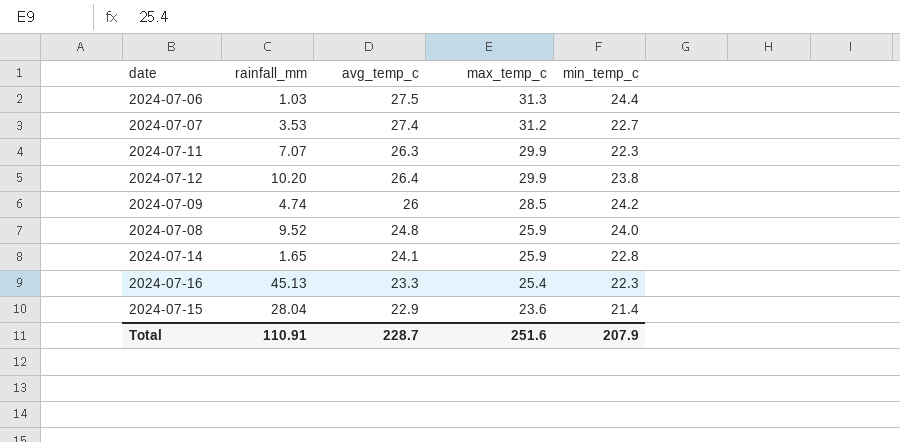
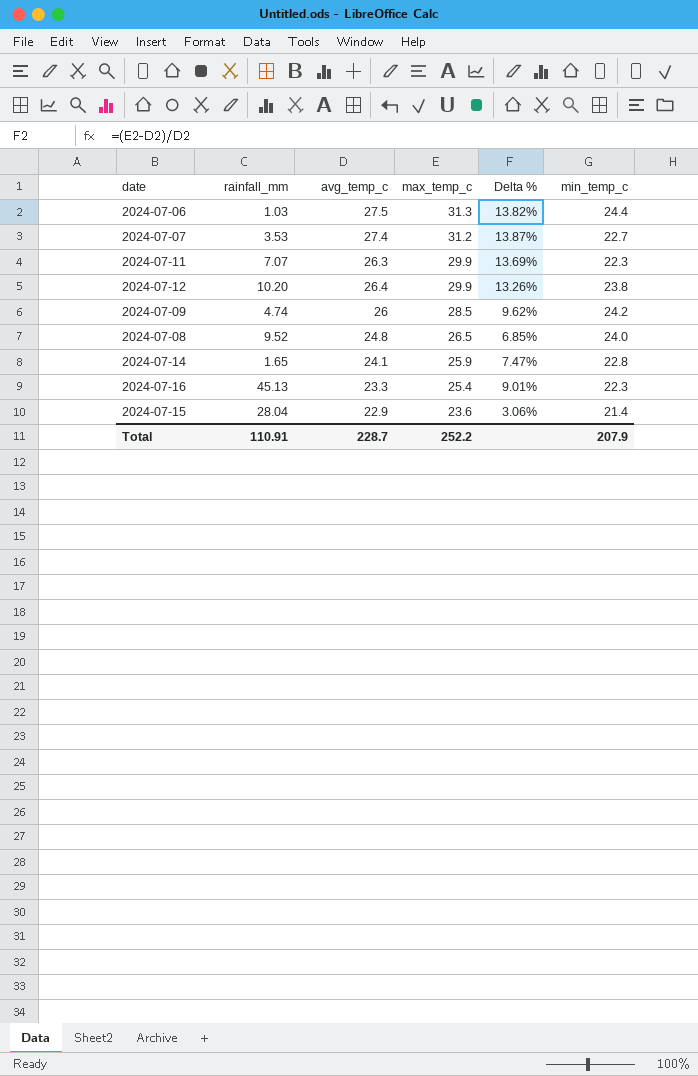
column Delta % | formula: none -> ([max_temp_c] - [avg_temp_c]) / [avg_temp_c]
2024-07-08 | max_temp_c: 25.9 -> 26.5
Total | max_temp_c: 251.6 -> 252.2

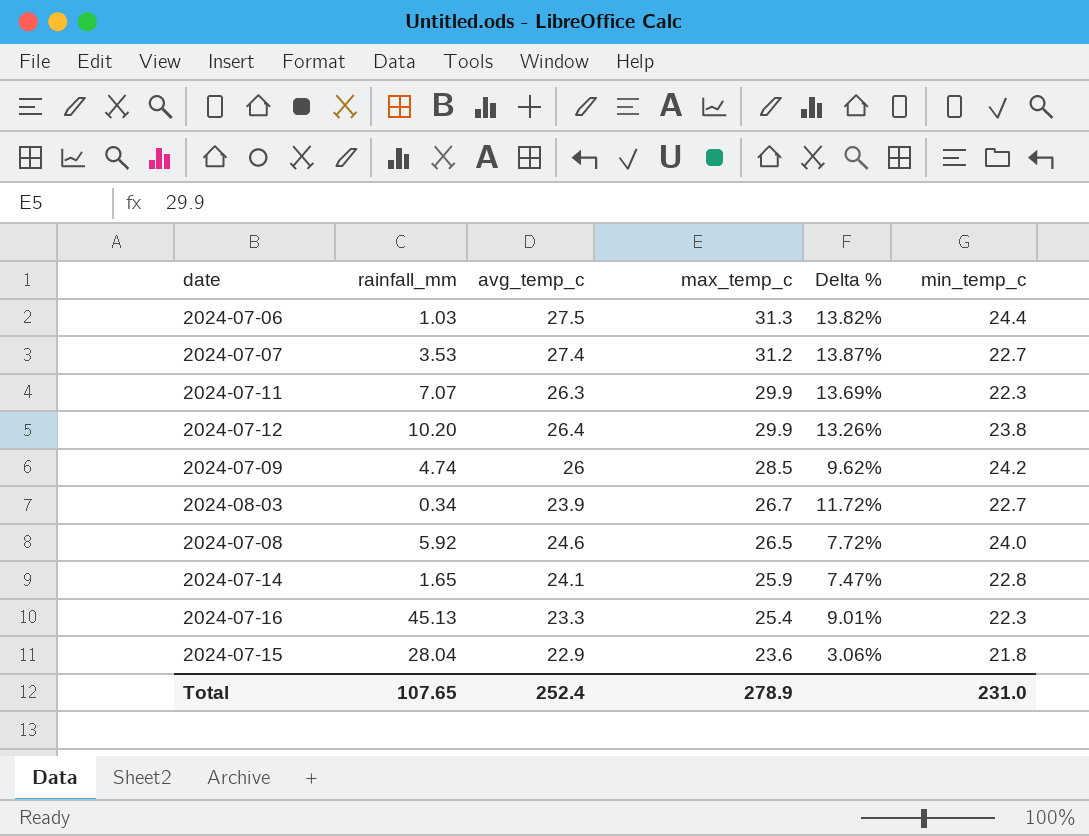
row 2024-08-03: none -> 0.34 | 23.9 | 26.7 | 11.72% | 22.7
2024-07-08 | rainfall_mm: 9.52 -> 5.92
2024-07-08 | avg_temp_c: 24.8 -> 24.6
2024-07-08 | Delta %: 6.85% -> 7.72%
2024-07-15 | min_temp_c: 21.4 -> 21.8
Total | rainfall_mm: 110.91 -> 107.65
Total | avg_temp_c: 228.7 -> 252.4
Total | max_temp_c: 252.2 -> 278.9
Total | min_temp_c: 207.9 -> 231.0

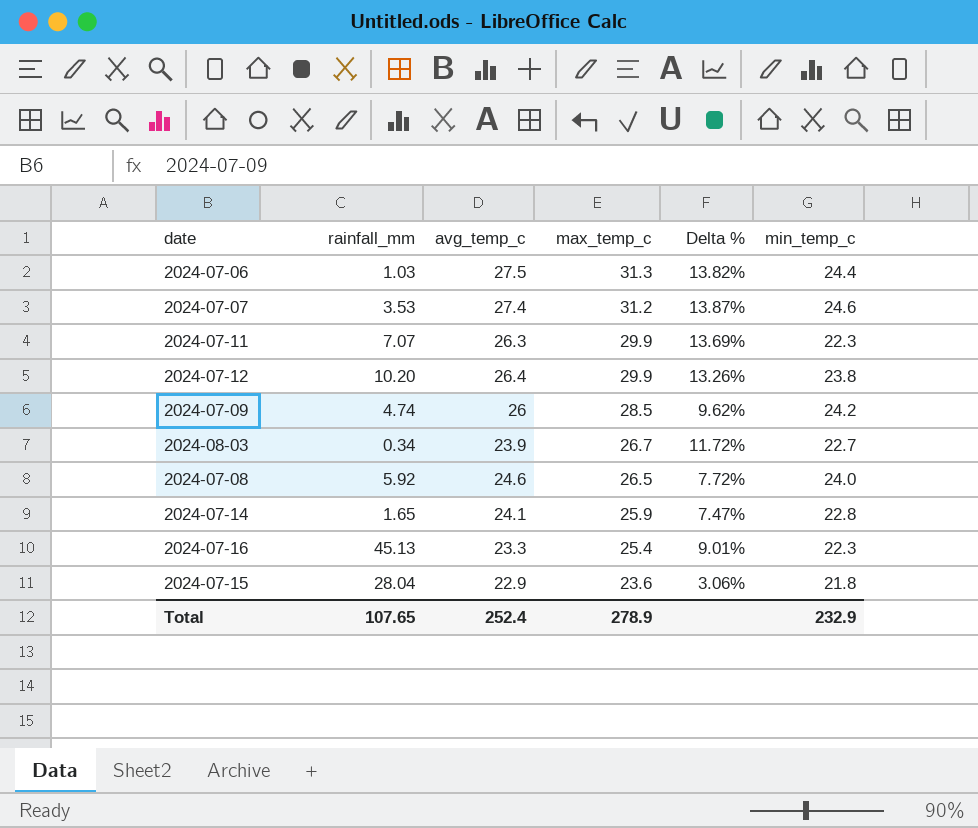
2024-07-07 | min_temp_c: 22.7 -> 24.6
Total | min_temp_c: 231.0 -> 232.9

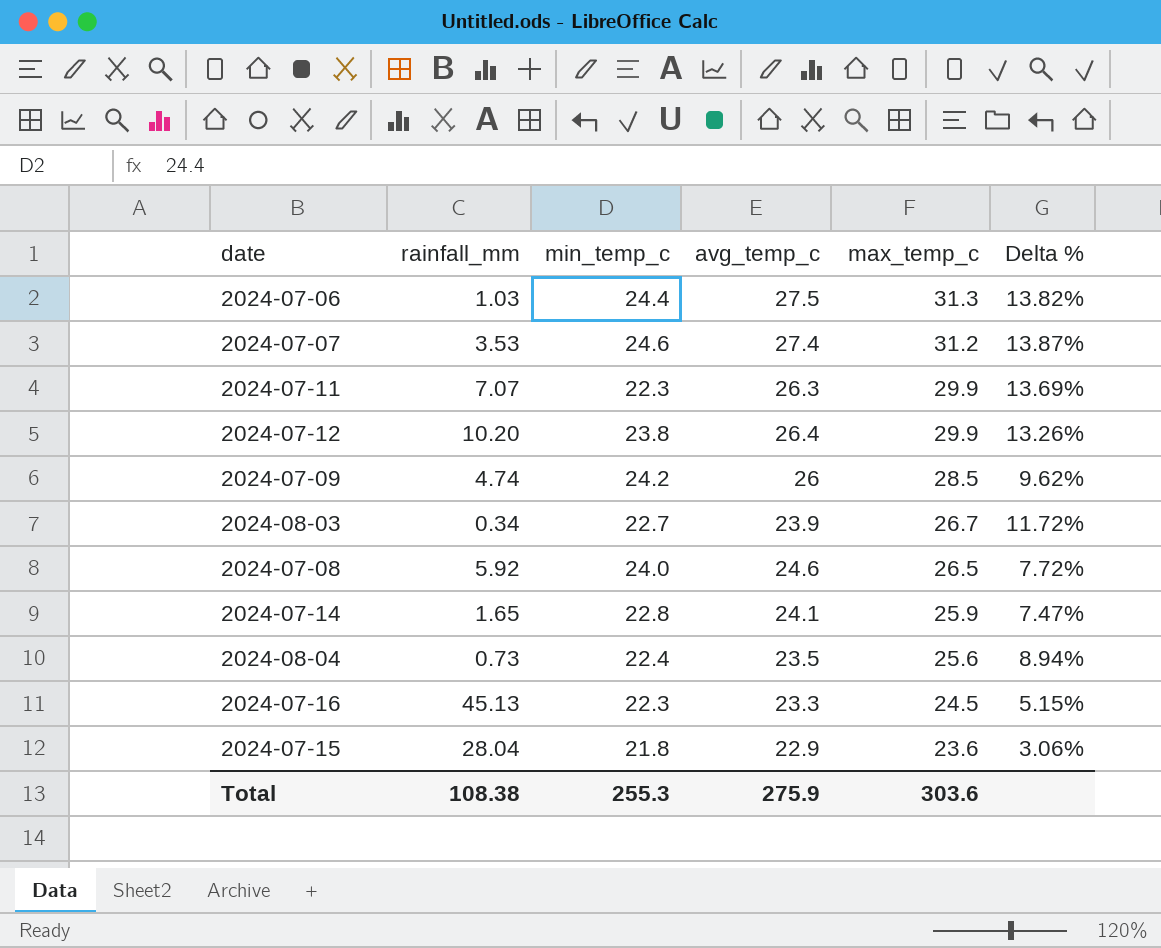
column min_temp_c | position: 6 -> 3
row 2024-08-04: none -> 0.73 | 22.4 | 23.5 | 25.6 | 8.94%
2024-07-16 | max_temp_c: 25.4 -> 24.5
2024-07-16 | Delta %: 9.01% -> 5.15%
Total | rainfall_mm: 107.65 -> 108.38
Total | min_temp_c: 232.9 -> 255.3
Total | avg_temp_c: 252.4 -> 275.9
Total | max_temp_c: 278.9 -> 303.6

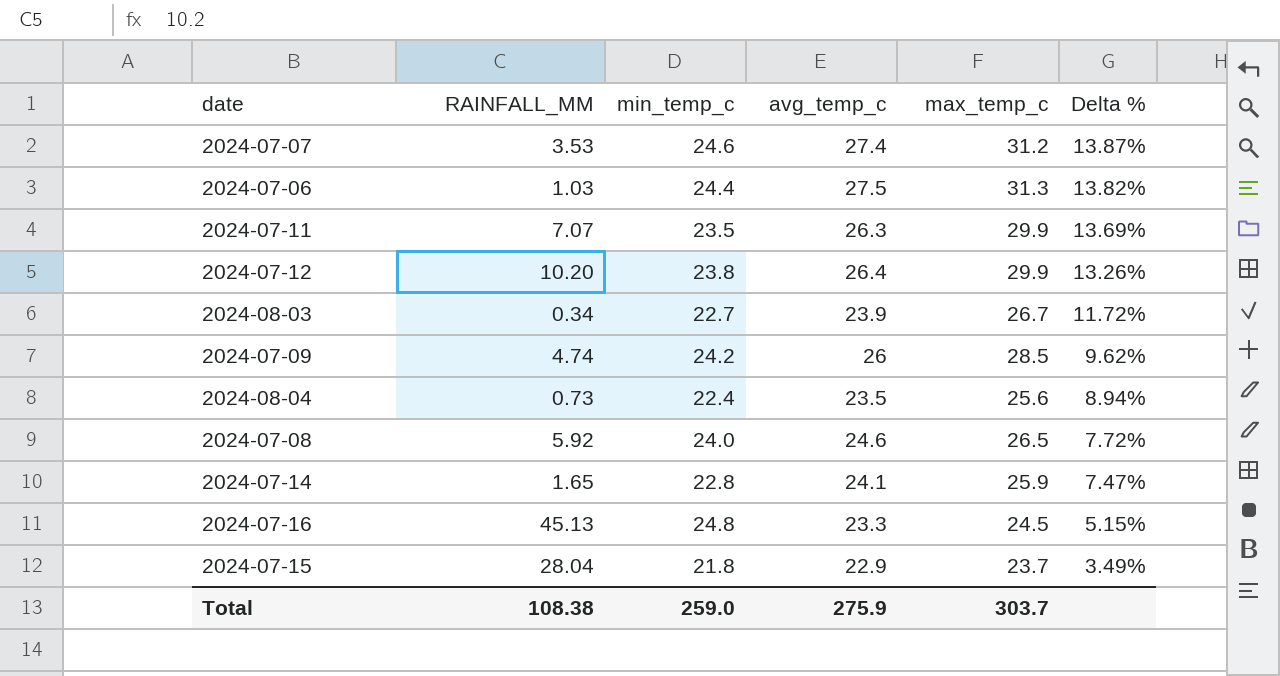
row order: max_temp_c descending -> Delta % descending
column name: rainfall_mm -> RAINFALL_MM
2024-07-11 | min_temp_c: 22.3 -> 23.5
2024-07-16 | min_temp_c: 22.3 -> 24.8
2024-07-15 | max_temp_c: 23.6 -> 23.7
2024-07-15 | Delta %: 3.06% -> 3.49%
Total | min_temp_c: 255.3 -> 259.0
Total | max_temp_c: 303.6 -> 303.7

